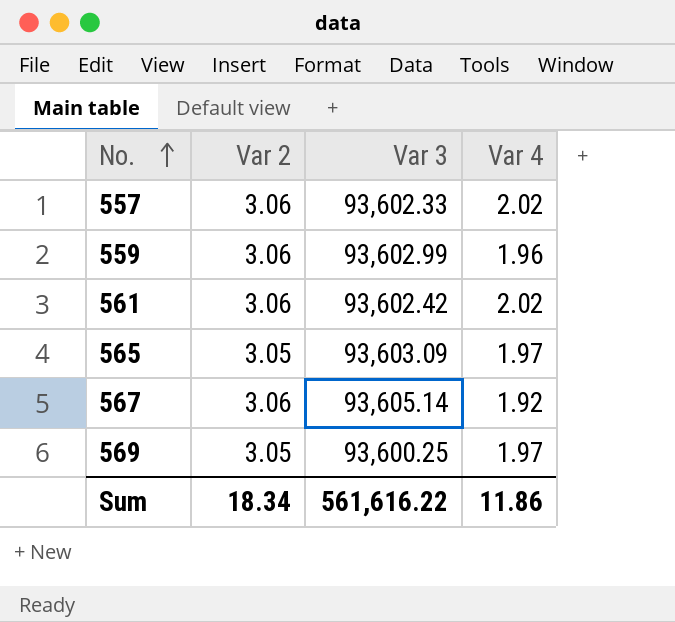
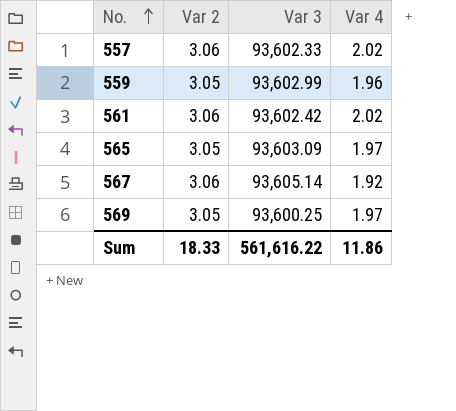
559 | Var 2: 3.06 -> 3.05
Sum | Var 2: 18.34 -> 18.33

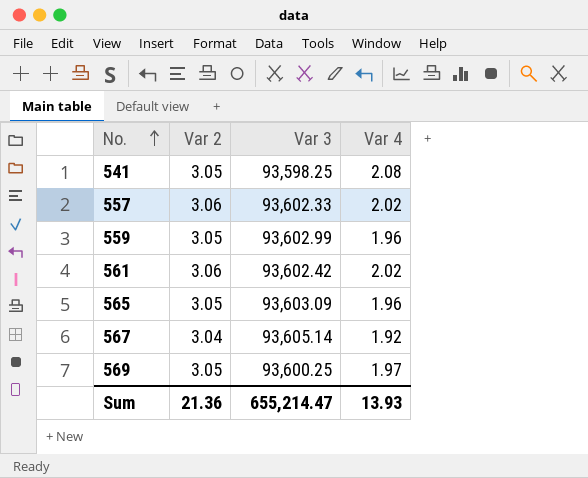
row 541: none -> 3.05 | 93,598.25 | 2.08
565 | Var 4: 1.97 -> 1.96
567 | Var 2: 3.06 -> 3.04
Sum | Var 2: 18.33 -> 21.36
Sum | Var 3: 561,616.22 -> 655,214.47
Sum | Var 4: 11.86 -> 13.93

